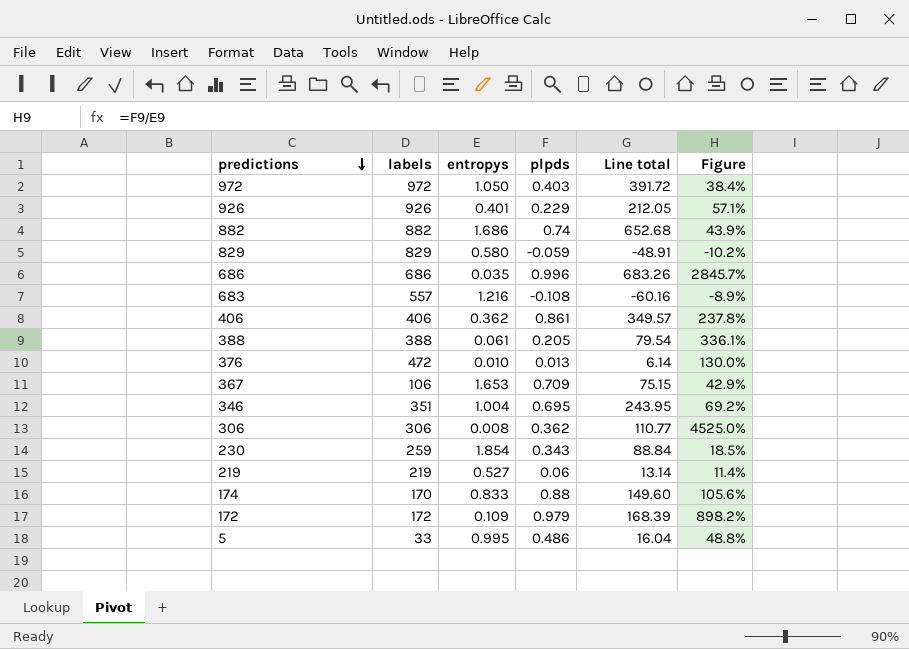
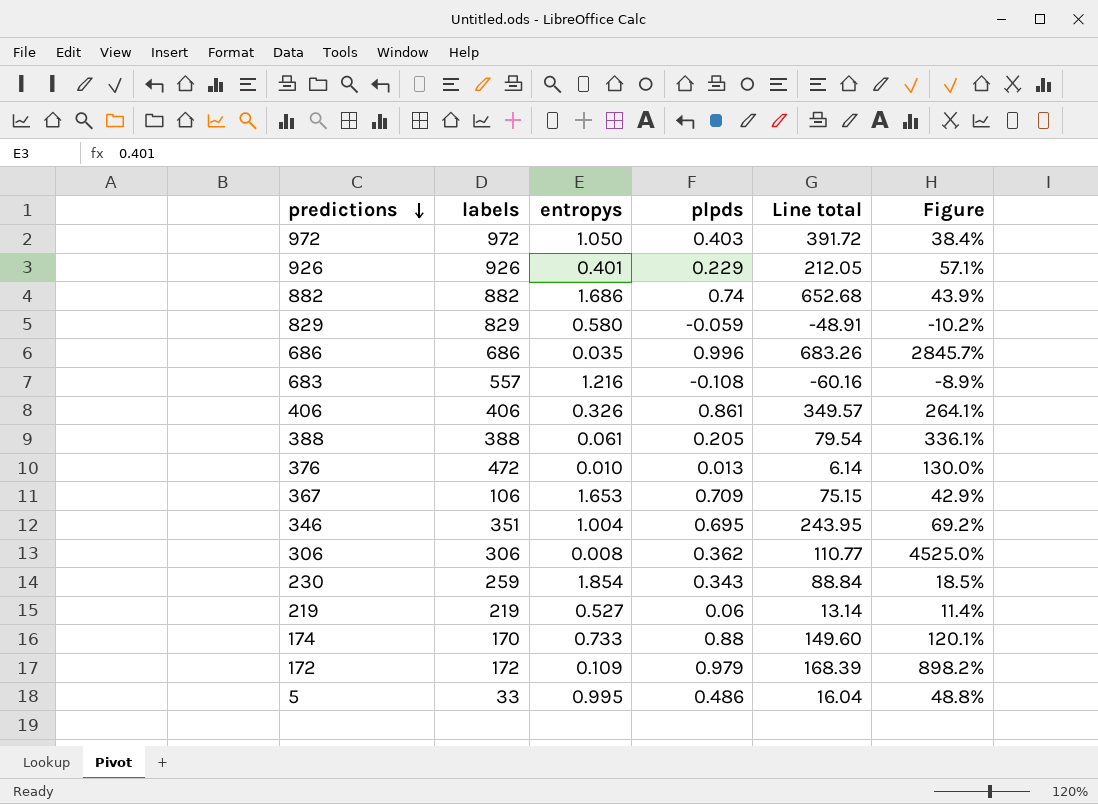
406 | entropys: 0.362 -> 0.326
406 | Figure: 237.8% -> 264.1%
174 | entropys: 0.833 -> 0.733
174 | Figure: 105.6% -> 120.1%

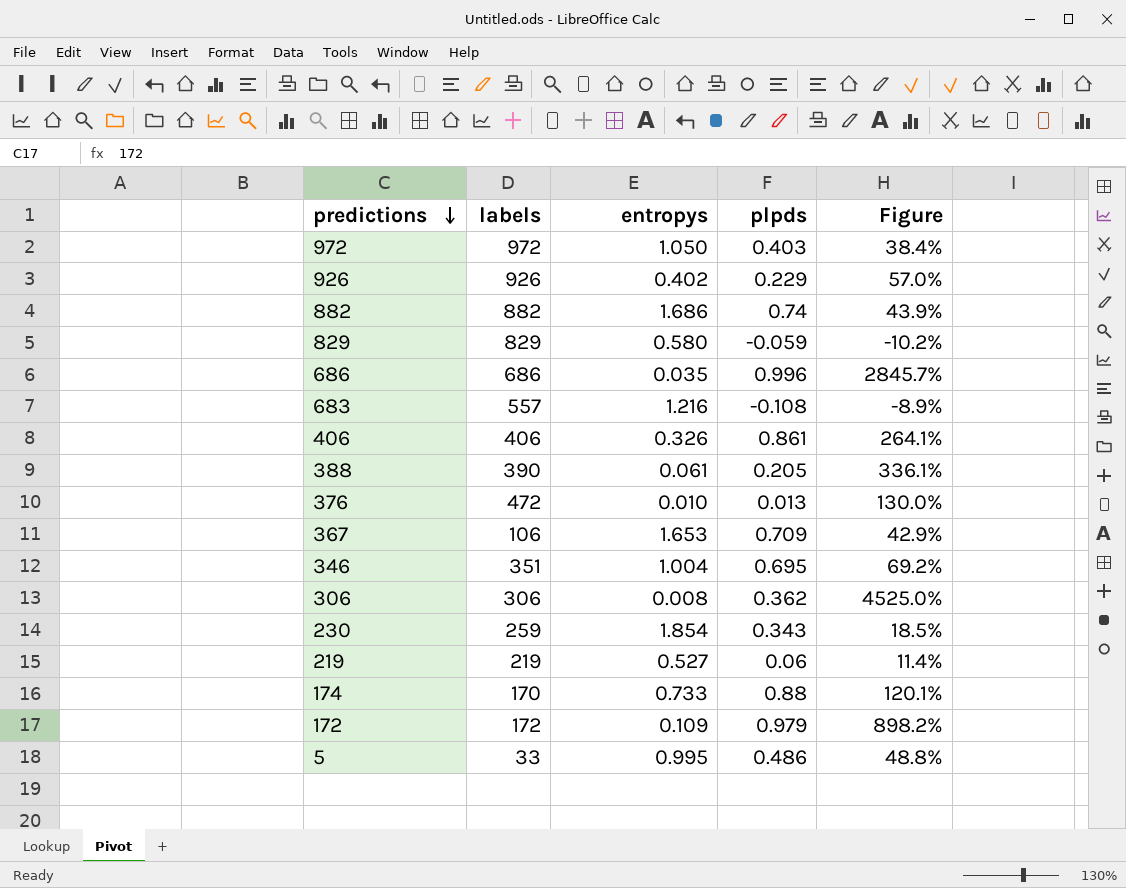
column Line total | formula: [labels] * [plpds] -> none
926 | entropys: 0.401 -> 0.402
926 | Figure: 57.1% -> 57.0%
388 | labels: 388 -> 390

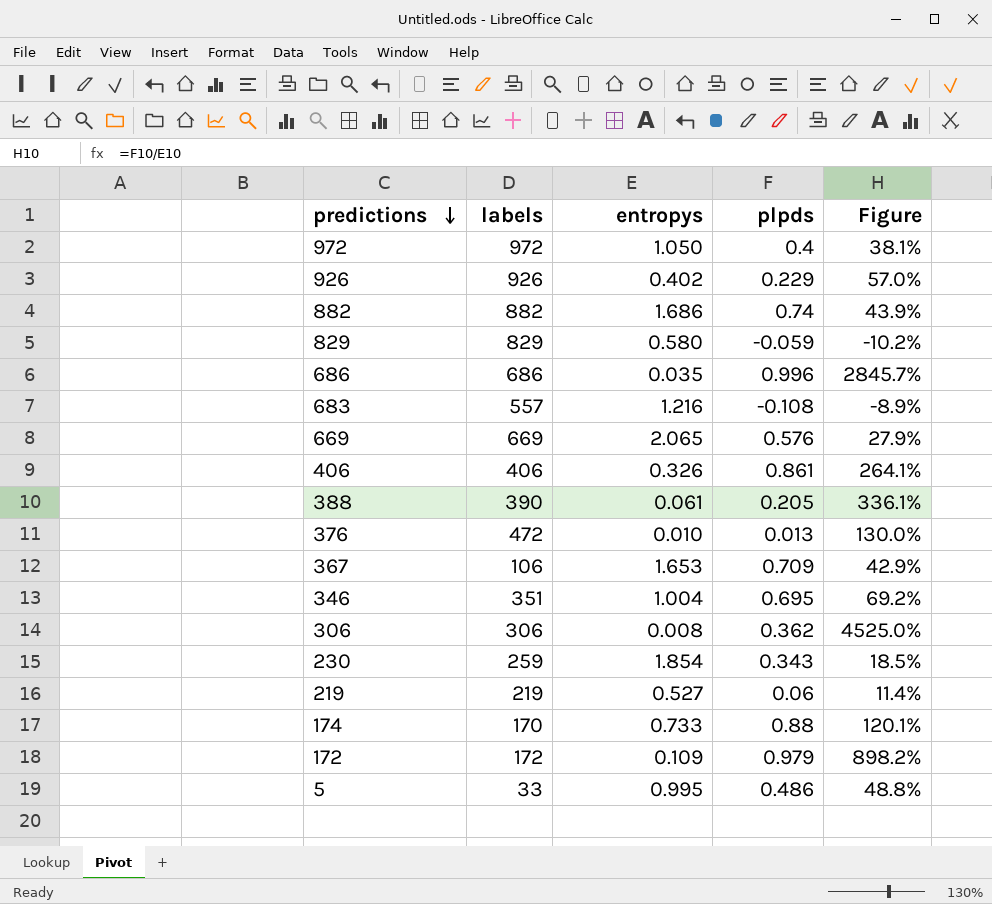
972 | plpds: 0.403 -> 0.4
972 | Figure: 38.4% -> 38.1%
row 669: none -> 669 | 2.065 | 0.576 | 27.9%

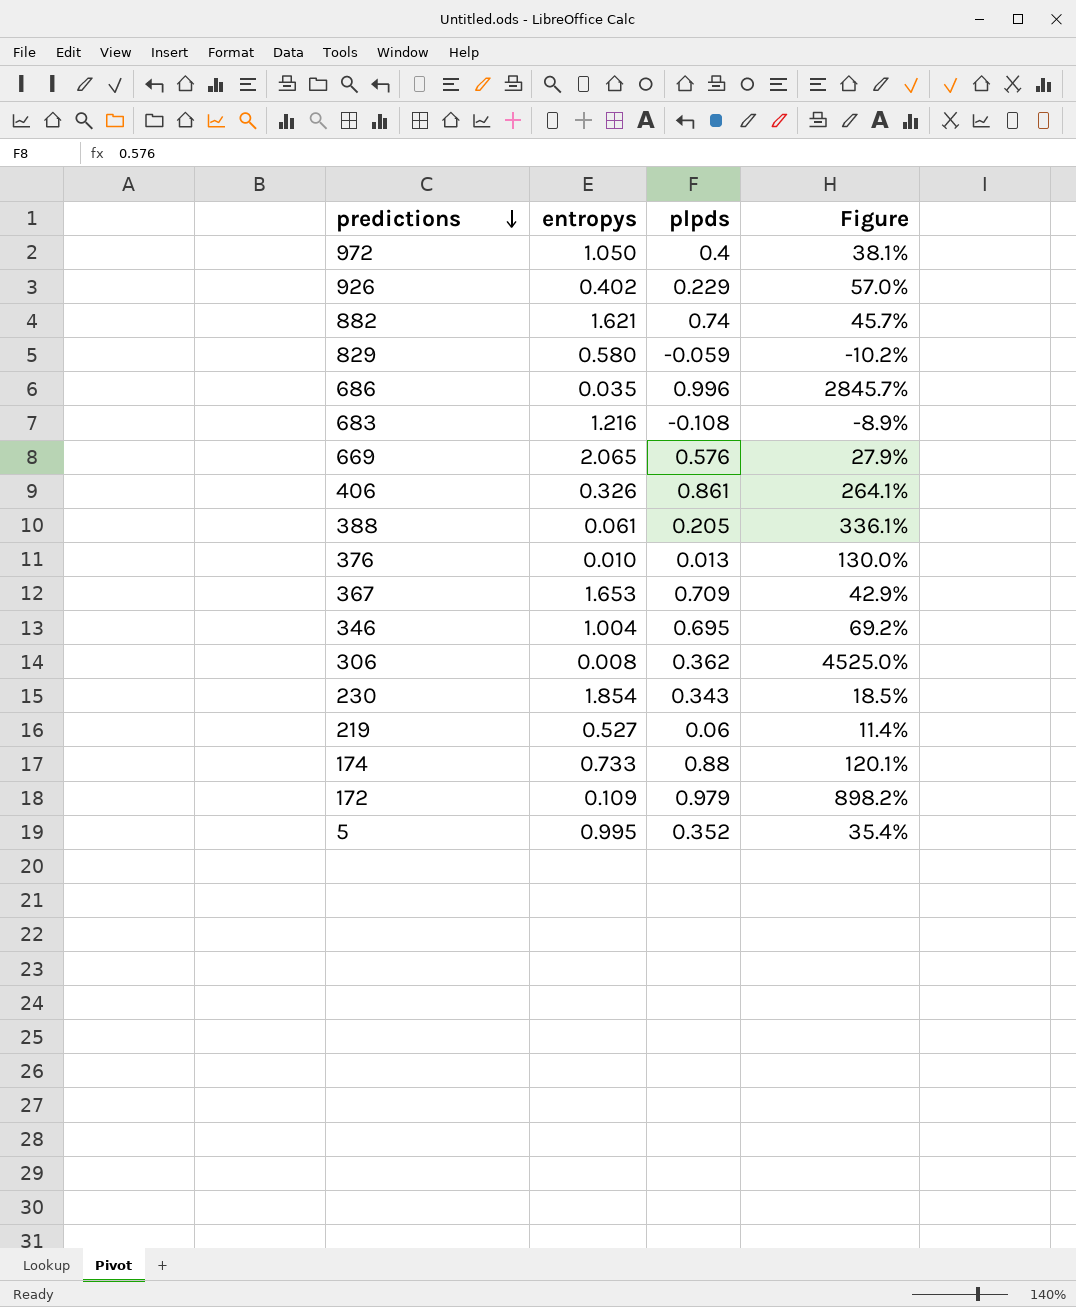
column labels | position: 2 -> none
882 | entropys: 1.686 -> 1.621
882 | Figure: 43.9% -> 45.7%
5 | plpds: 0.486 -> 0.352
5 | Figure: 48.8% -> 35.4%

